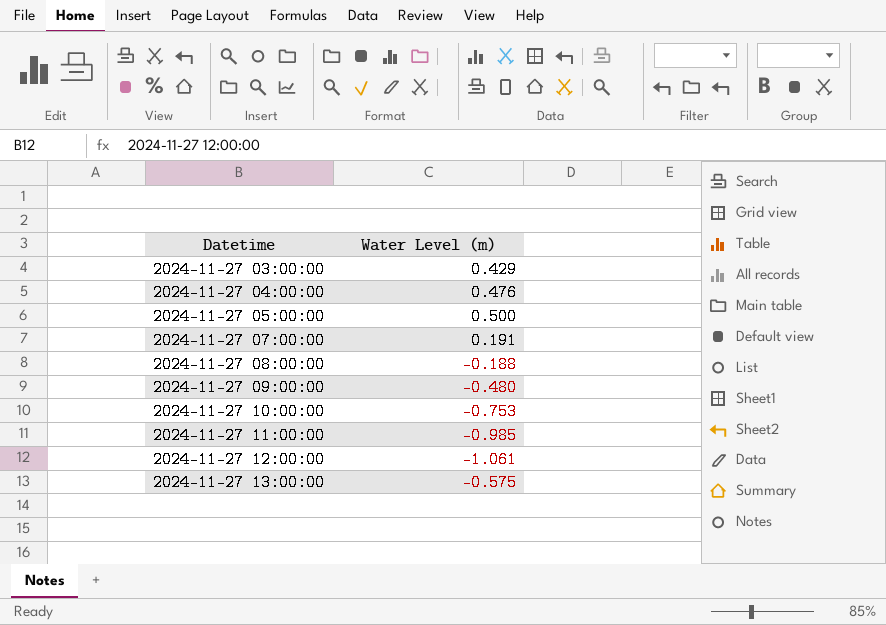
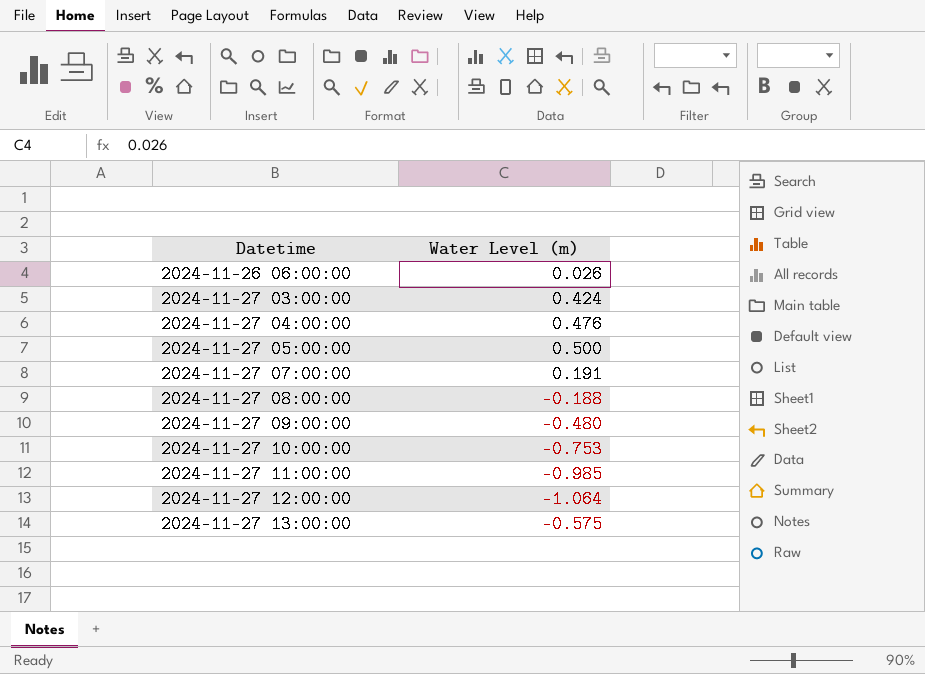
row 2024-11-26 06:00:00: none -> 0.026
2024-11-27 03:00:00 | Water Level (m): 0.429 -> 0.424
2024-11-27 12:00:00 | Water Level (m): -1.061 -> -1.064

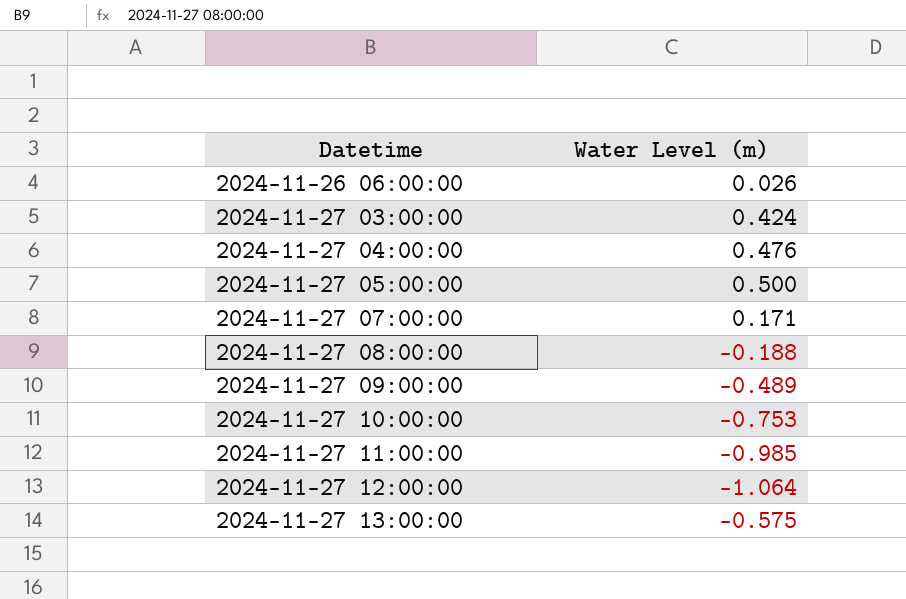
2024-11-27 07:00:00 | Water Level (m): 0.191 -> 0.171
2024-11-27 09:00:00 | Water Level (m): -0.480 -> -0.489

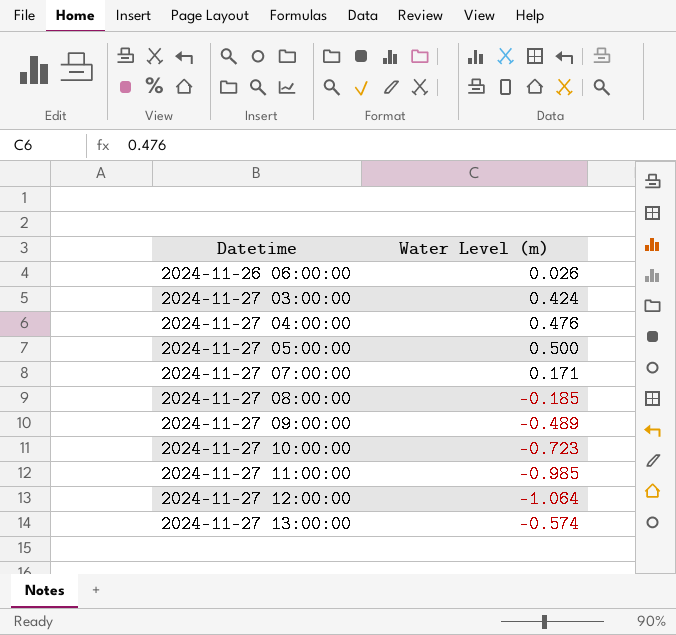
2024-11-27 08:00:00 | Water Level (m): -0.188 -> -0.185
2024-11-27 10:00:00 | Water Level (m): -0.753 -> -0.723
2024-11-27 13:00:00 | Water Level (m): -0.575 -> -0.574

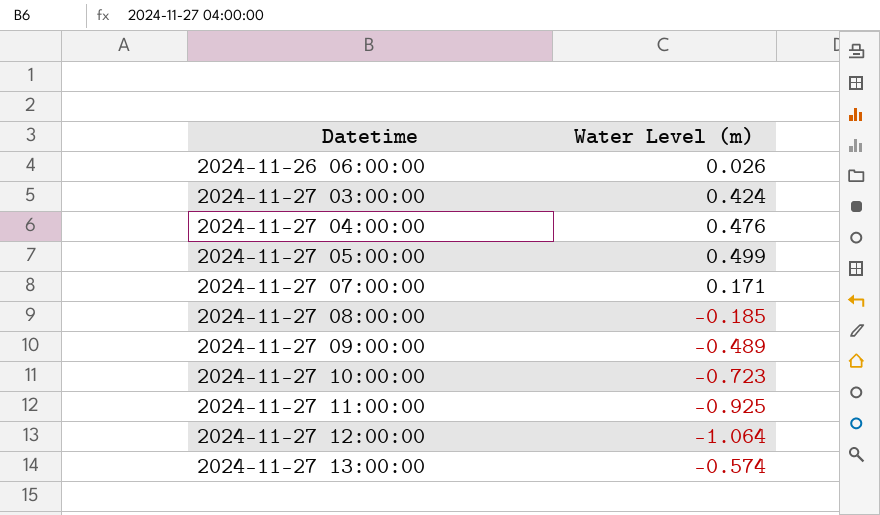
2024-11-27 05:00:00 | Water Level (m): 0.500 -> 0.499
2024-11-27 11:00:00 | Water Level (m): -0.985 -> -0.925

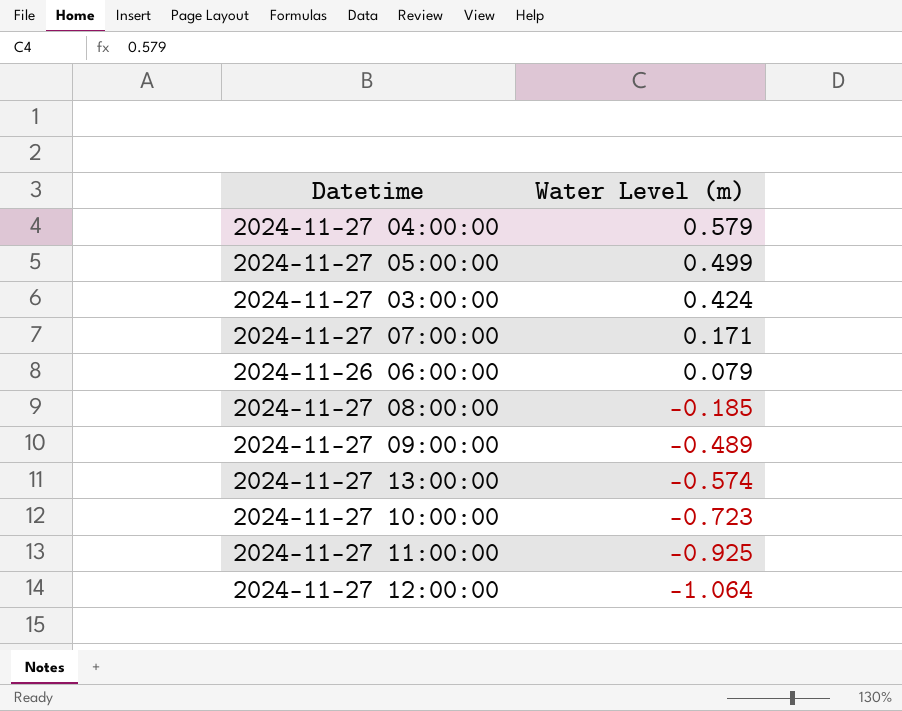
row order: Datetime ascending -> Water Level (m) descending
2024-11-27 04:00:00 | Water Level (m): 0.476 -> 0.579
2024-11-26 06:00:00 | Water Level (m): 0.026 -> 0.079

